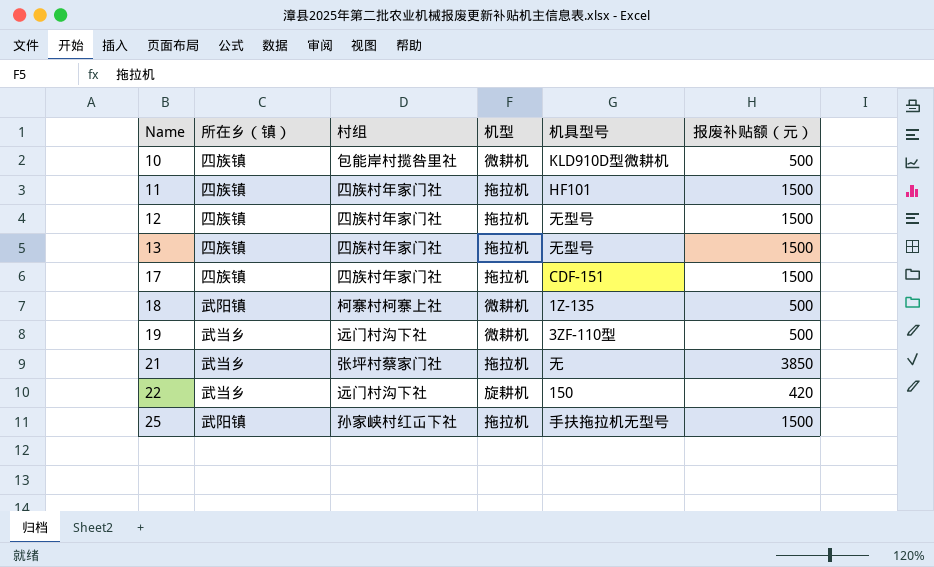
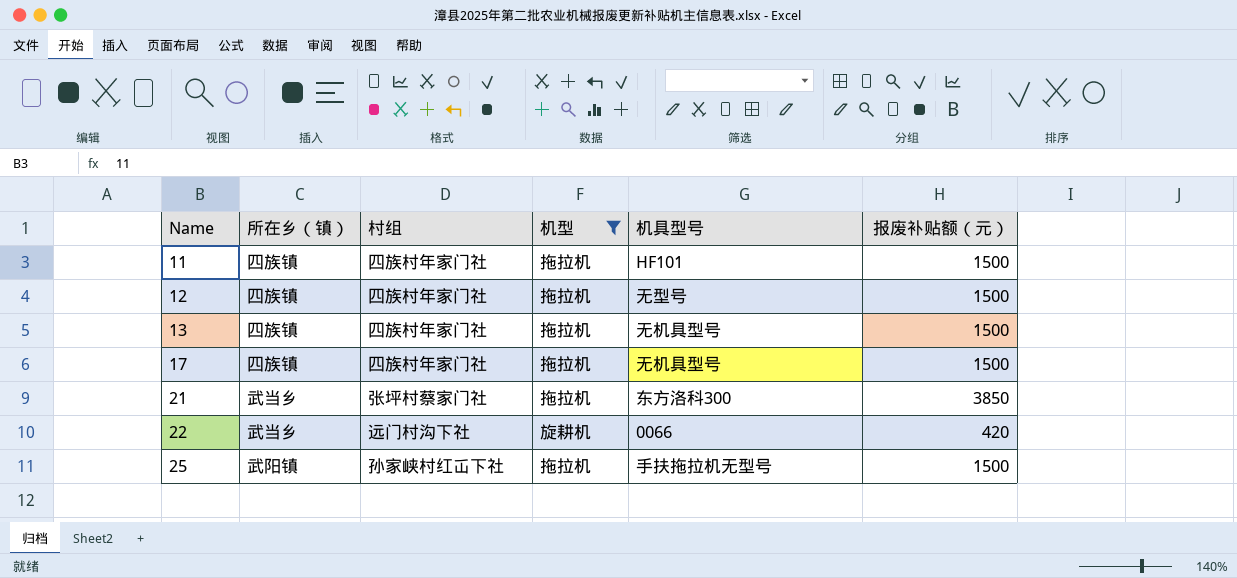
filter: none -> 机型 != 微耕机
13 | 机具型号: 无型号 -> 无机具型号
17 | 机具型号: CDF-151 -> 无机具型号
21 | 机具型号: 无 -> 东方洛科300
22 | 机具型号: 150 -> 0066

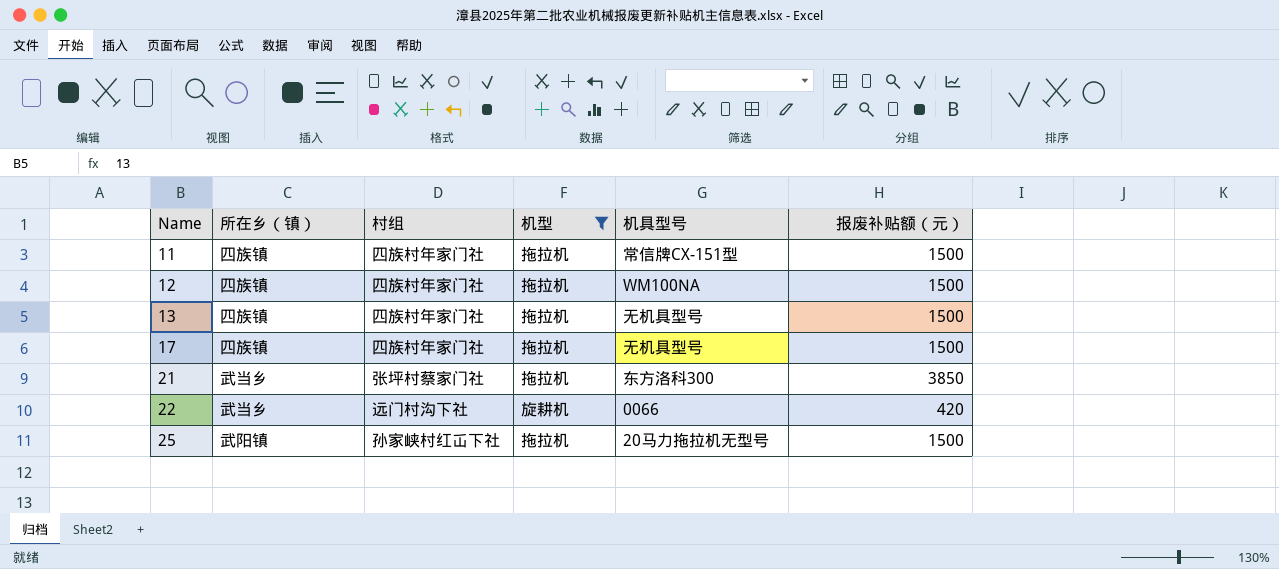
11 | 机具型号: HF101 -> 常信牌CX-151型
12 | 机具型号: 无型号 -> WM100NA
25 | 机具型号: 手扶拖拉机无型号 -> 20马力拖拉机无型号

